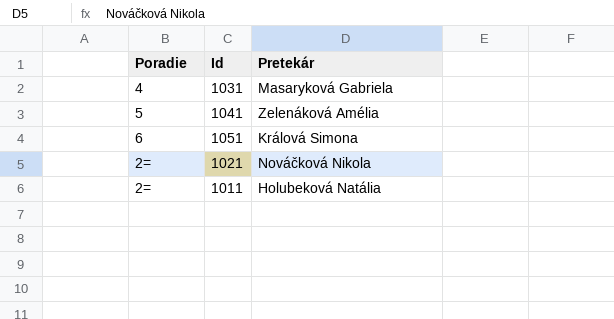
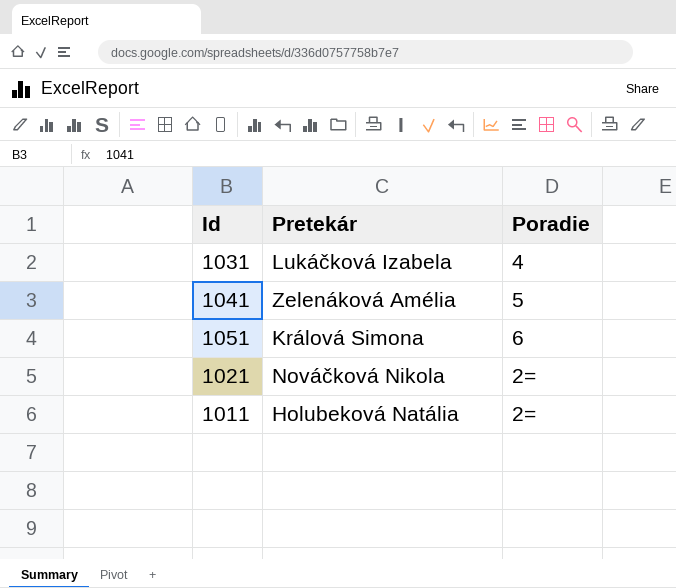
column Poradie | position: 1 -> 3
1031 | Pretekár: Masaryková Gabriela -> Lukáčková Izabela

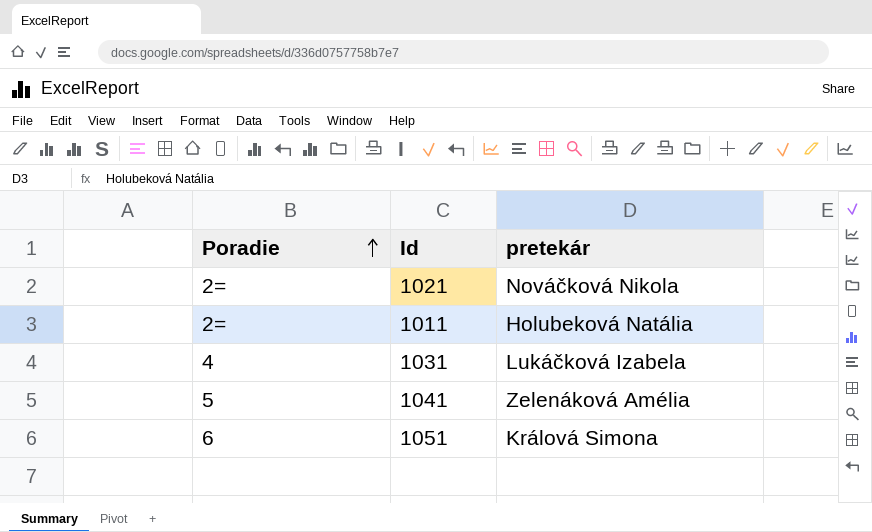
row order: none -> Poradie ascending
column Poradie | position: 3 -> 1
column name: Pretekár -> pretekár

